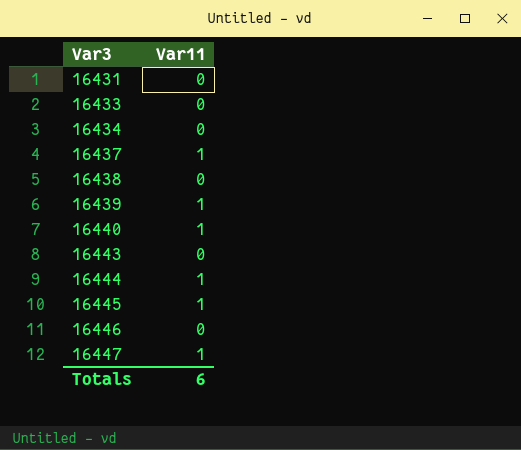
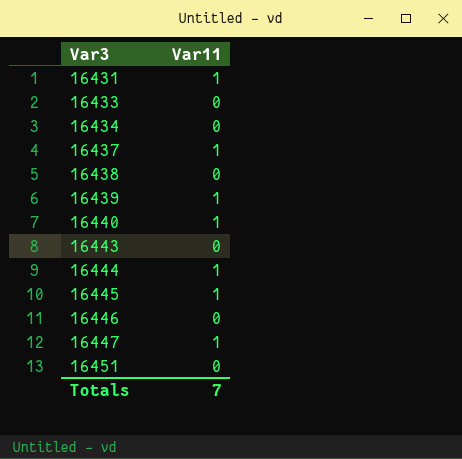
16431 | Var11: 0 -> 1
row 16451: none -> 0
Totals | Var11: 6 -> 7

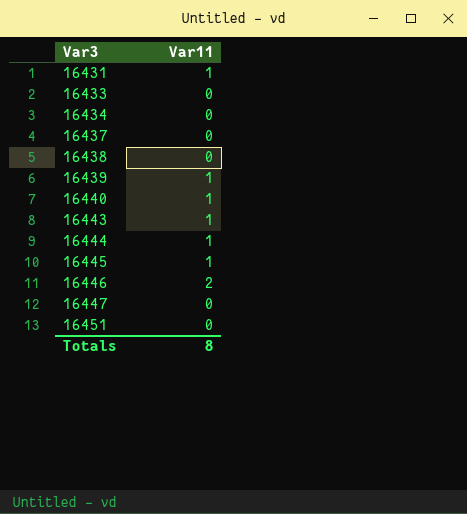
16437 | Var11: 1 -> 0
16443 | Var11: 0 -> 1
16446 | Var11: 0 -> 2
16447 | Var11: 1 -> 0
Totals | Var11: 7 -> 8

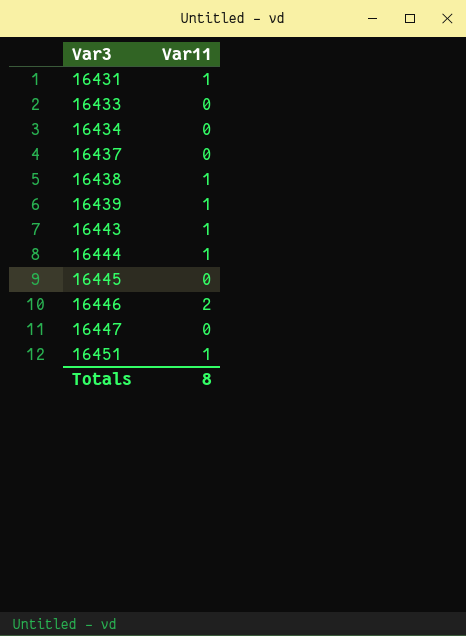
row 16440: 1 -> none
16438 | Var11: 0 -> 1
16445 | Var11: 1 -> 0
16451 | Var11: 0 -> 1

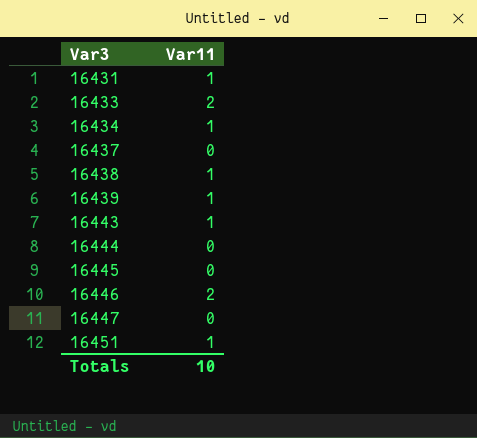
16433 | Var11: 0 -> 2
16434 | Var11: 0 -> 1
16444 | Var11: 1 -> 0
Totals | Var11: 8 -> 10

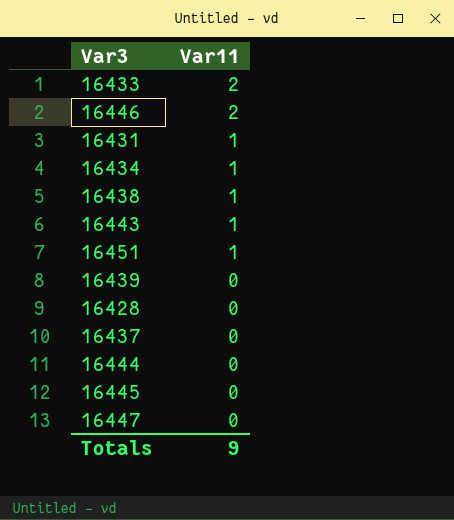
row order: Var3 ascending -> Var11 descending
16439 | Var11: 1 -> 0
row 16428: none -> 0
Totals | Var11: 10 -> 9

